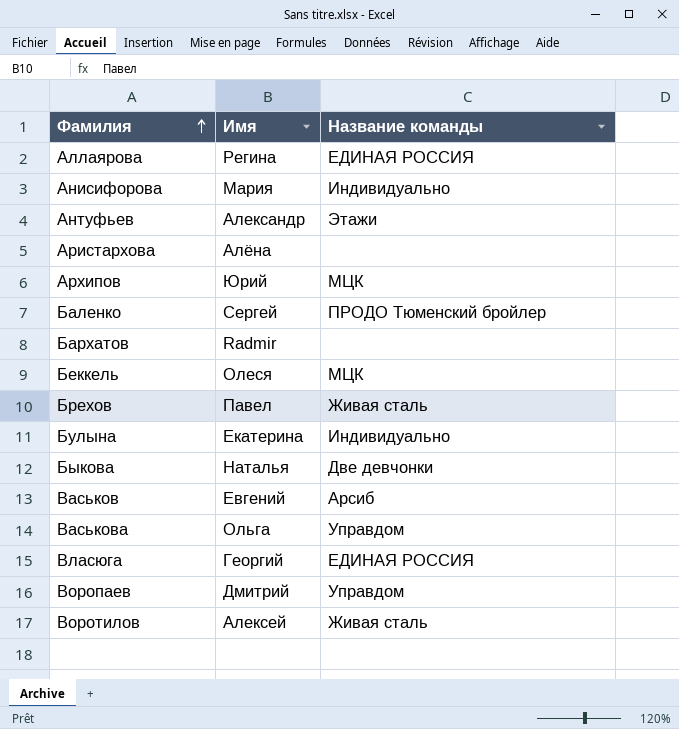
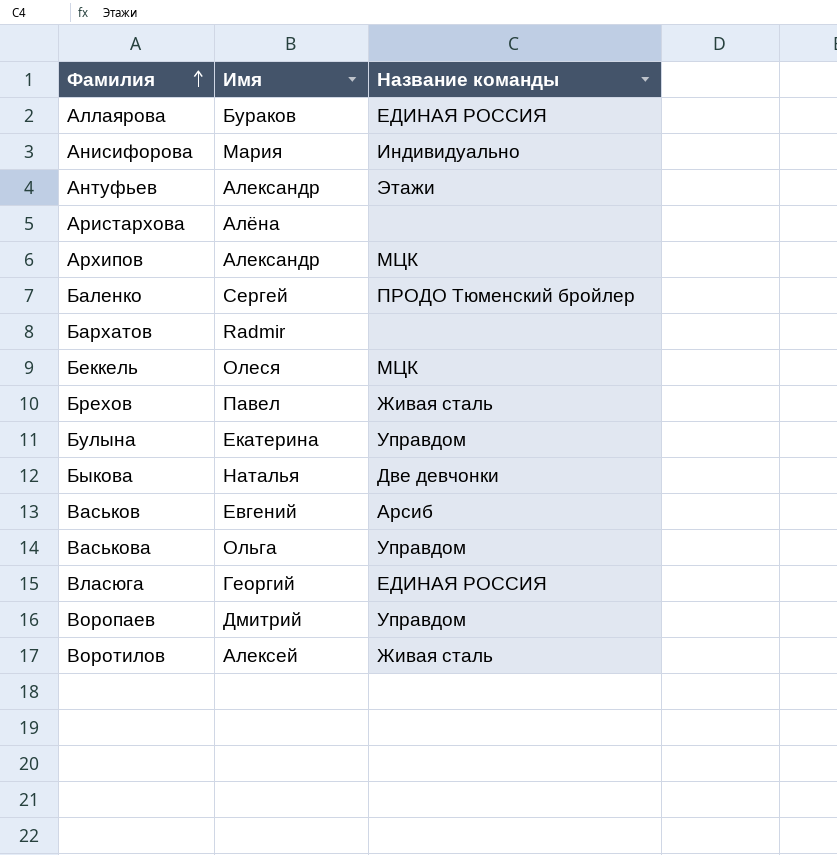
Аллаярова | Имя: Регина -> Бураков
Архипов | Имя: Юрий -> Александр
Булына | Название команды: Индивидуально -> Управдом

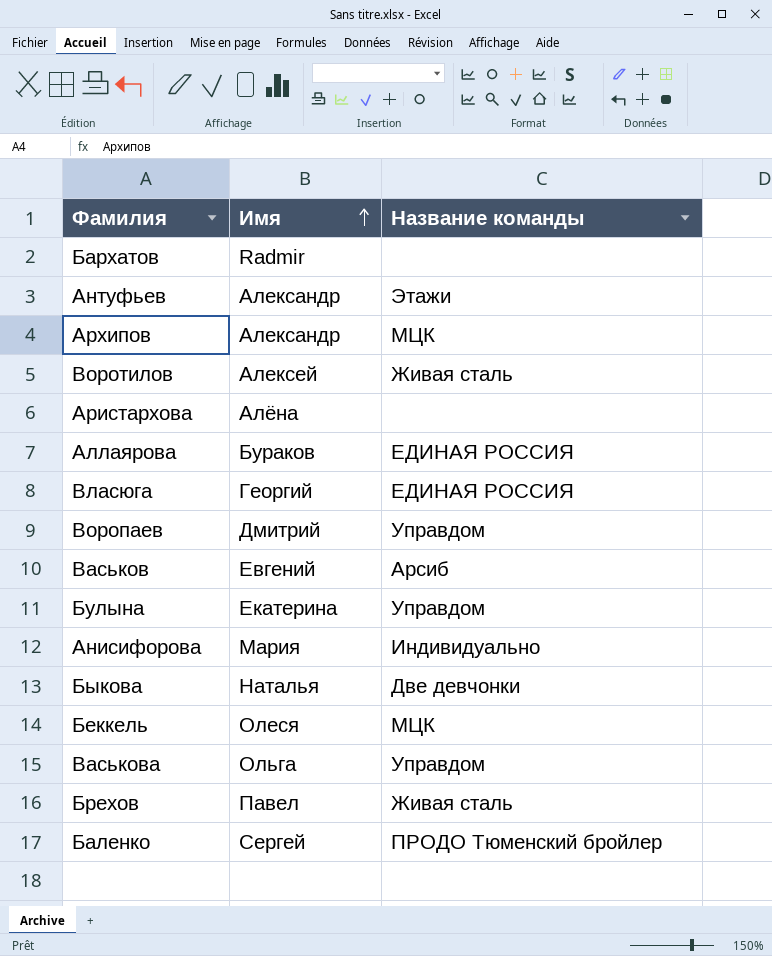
row order: Фамилия ascending -> Имя ascending

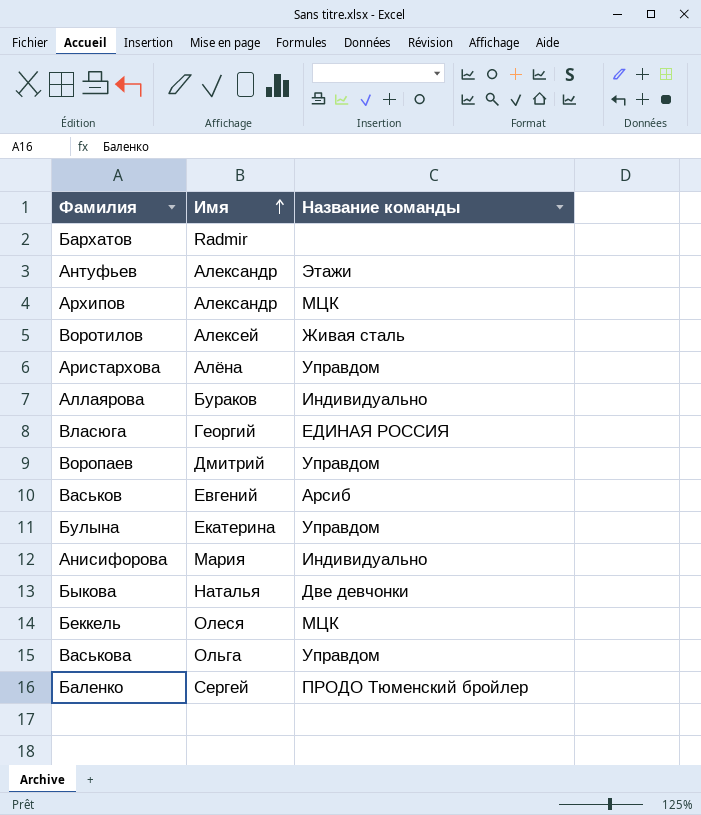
row Брехов: Павел | Живая сталь -> none
Аристархова | Название команды: none -> Управдом
Аллаярова | Название команды: ЕДИНАЯ РОССИЯ -> Индивидуально

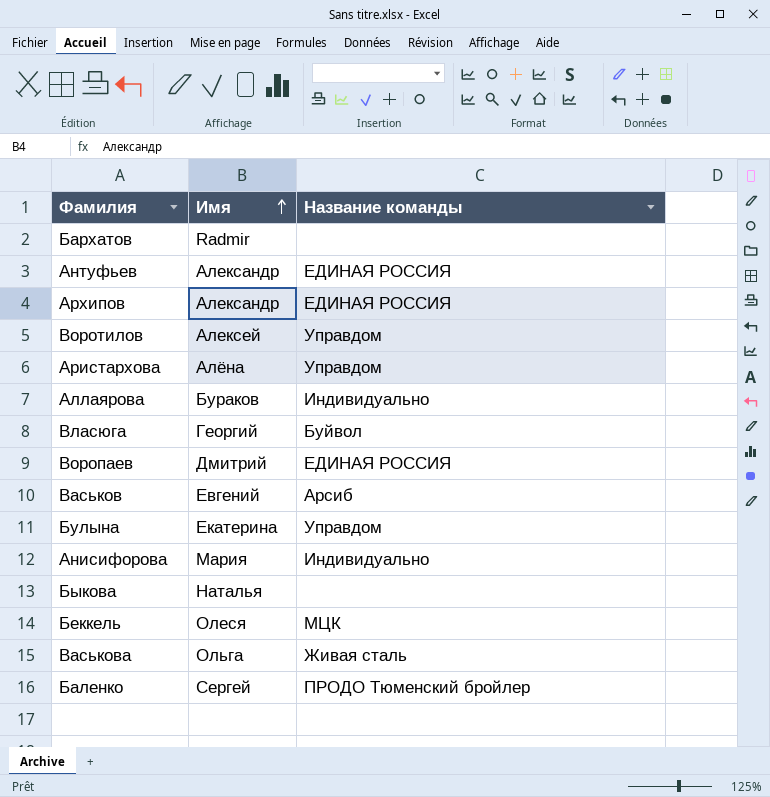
Антуфьев | Название команды: Этажи -> ЕДИНАЯ РОССИЯ
Архипов | Название команды: МЦК -> ЕДИНАЯ РОССИЯ
Воротилов | Название команды: Живая сталь -> Управдом
Власюга | Название команды: ЕДИНАЯ РОССИЯ -> Буйвол
Воропаев | Название команды: Управдом -> ЕДИНАЯ РОССИЯ
Быкова | Название команды: Две девчонки -> none
Васькова | Название команды: Управдом -> Живая сталь

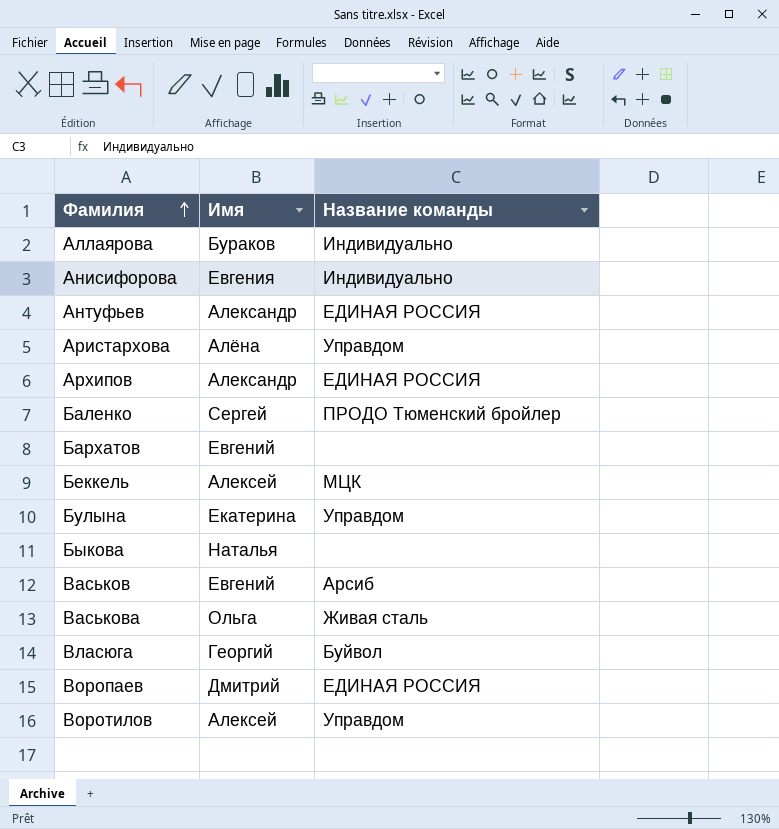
row order: Имя ascending -> Фамилия ascending
Анисифорова | Имя: Мария -> Евгения
Бархатов | Имя: Radmir -> Евгений
Беккель | Имя: Олеся -> Алексей

